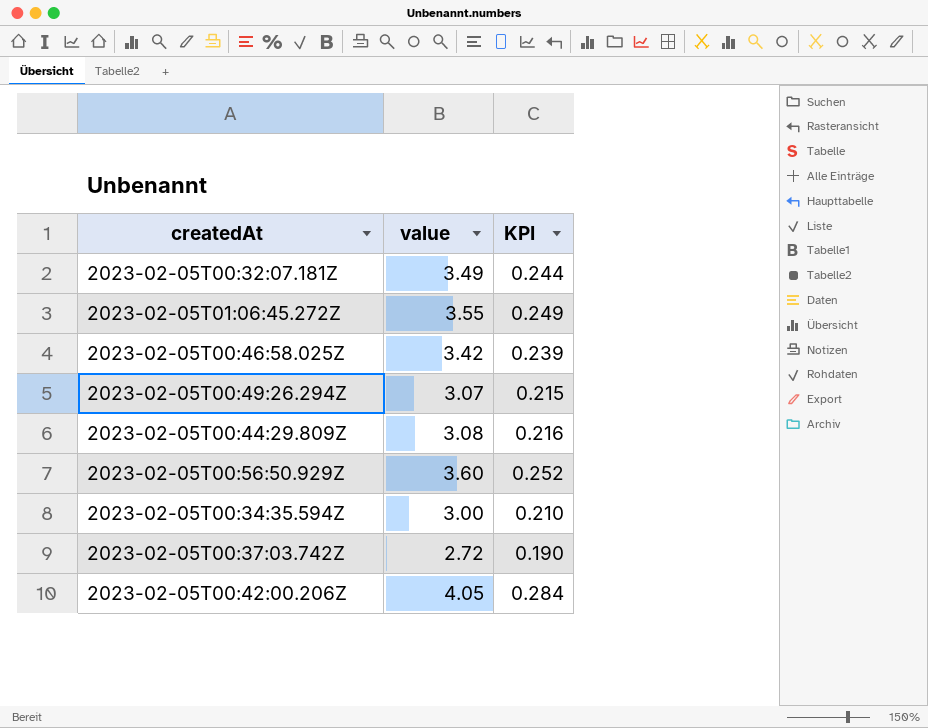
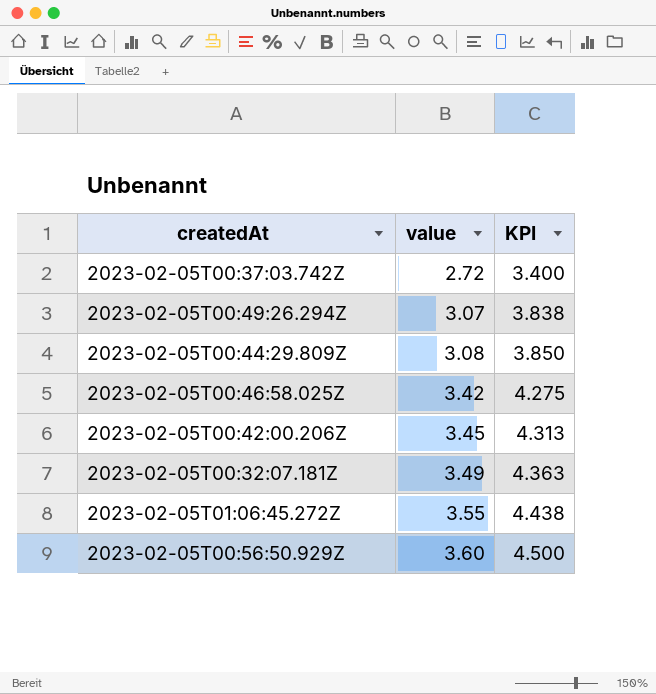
row order: none -> value ascending
column KPI | formula: [value] * 0.07 -> [value] * 1.25
row 2023-02-05T00:34:35.594Z: 3.00 | 0.210 -> none
2023-02-05T00:42:00.206Z | value: 4.05 -> 3.45

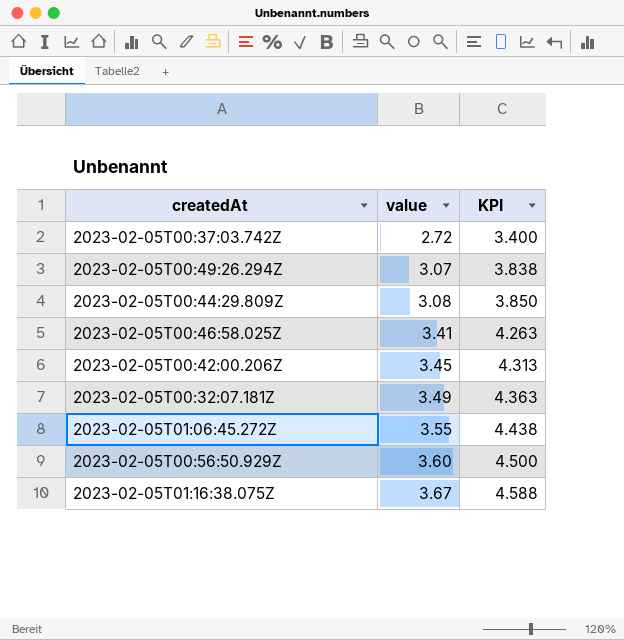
2023-02-05T00:46:58.025Z | value: 3.42 -> 3.41
2023-02-05T00:46:58.025Z | KPI: 4.275 -> 4.263
row 2023-02-05T01:16:38.075Z: none -> 3.67 | 4.588

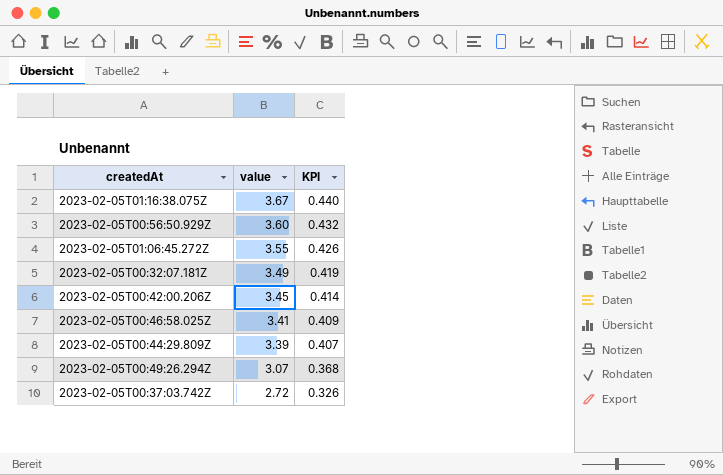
row order: value ascending -> value descending
column KPI | formula: [value] * 1.25 -> [value] * 0.12
2023-02-05T00:44:29.809Z | value: 3.08 -> 3.39

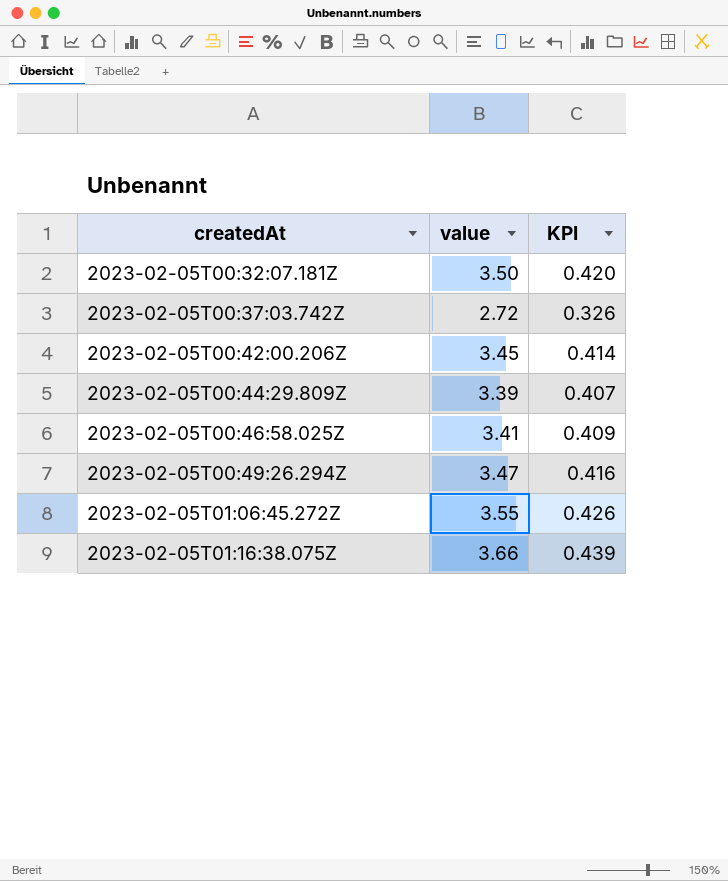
row order: value descending -> createdAt ascending
row 2023-02-05T00:56:50.929Z: 3.60 | 0.432 -> none
2023-02-05T00:32:07.181Z | value: 3.49 -> 3.50
2023-02-05T00:32:07.181Z | KPI: 0.419 -> 0.420
2023-02-05T00:49:26.294Z | value: 3.07 -> 3.47
2023-02-05T00:49:26.294Z | KPI: 0.368 -> 0.416
2023-02-05T01:16:38.075Z | value: 3.67 -> 3.66
2023-02-05T01:16:38.075Z | KPI: 0.440 -> 0.439

